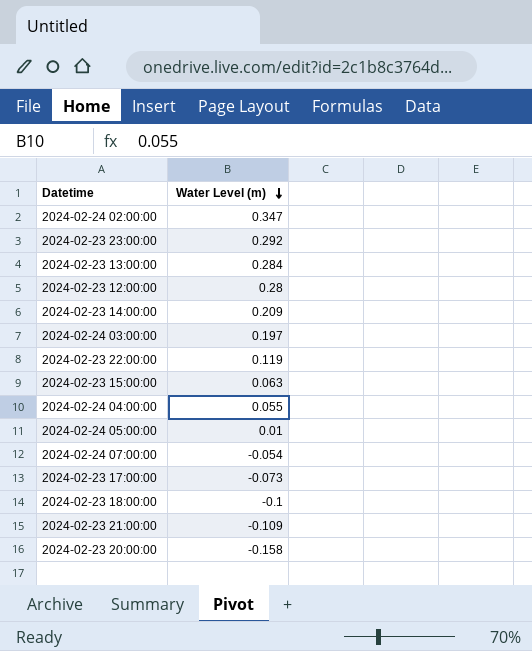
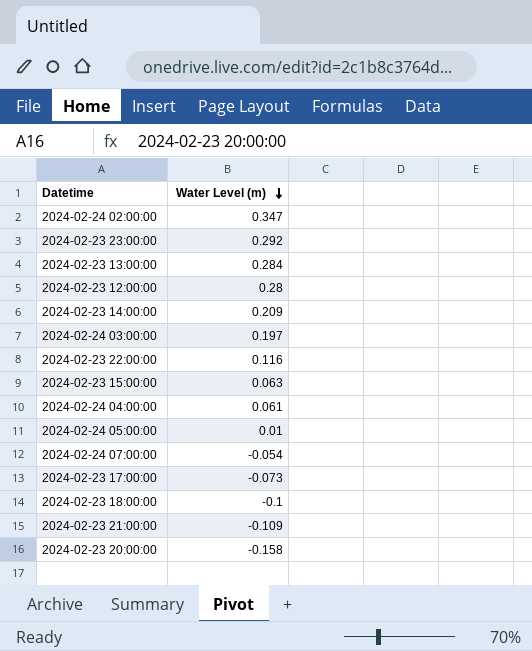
2024-02-23 22:00:00 | Water Level (m): 0.119 -> 0.116
2024-02-24 04:00:00 | Water Level (m): 0.055 -> 0.061

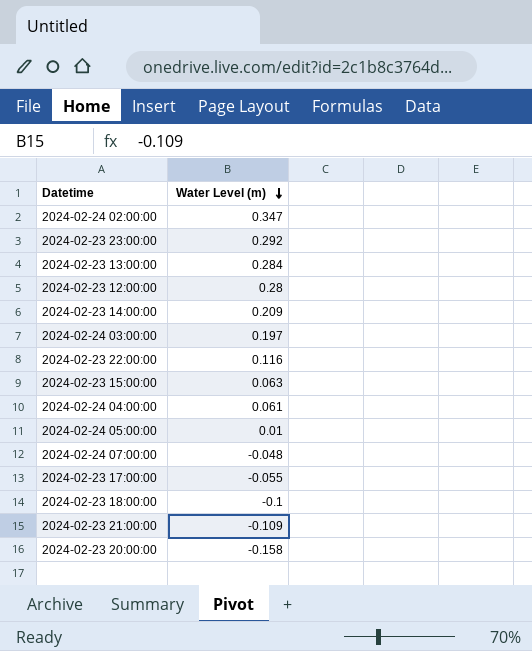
2024-02-24 07:00:00 | Water Level (m): -0.054 -> -0.048
2024-02-23 17:00:00 | Water Level (m): -0.073 -> -0.055

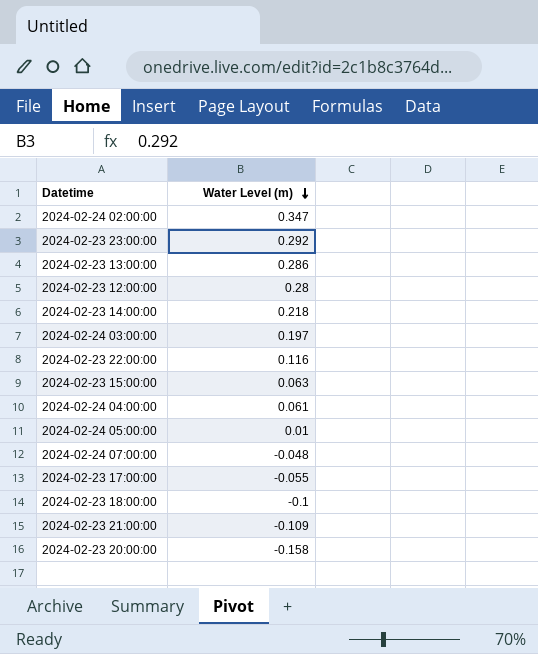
2024-02-23 13:00:00 | Water Level (m): 0.284 -> 0.286
2024-02-23 14:00:00 | Water Level (m): 0.209 -> 0.218

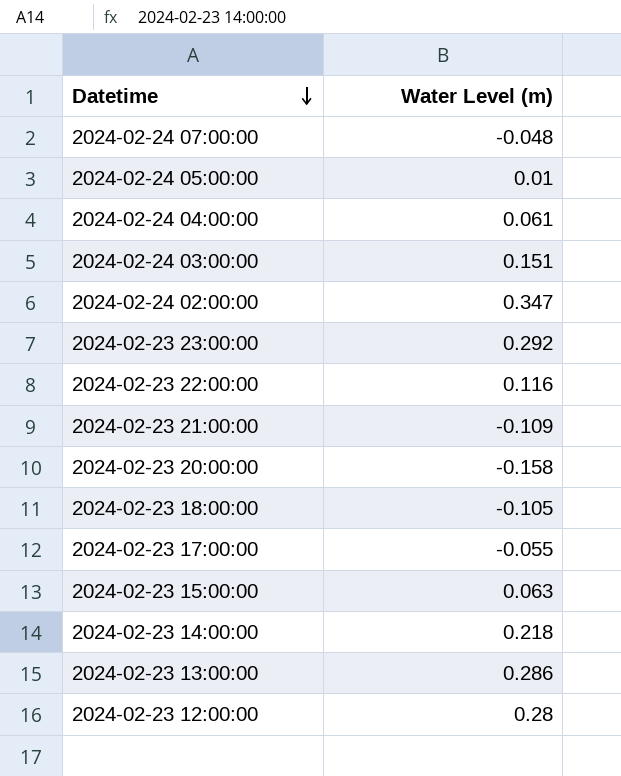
row order: Water Level (m) descending -> Datetime descending
2024-02-24 03:00:00 | Water Level (m): 0.197 -> 0.151
2024-02-23 18:00:00 | Water Level (m): -0.1 -> -0.105

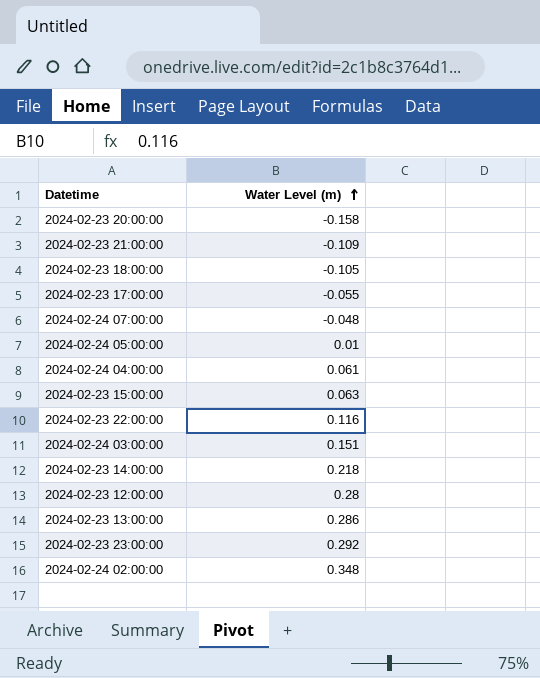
row order: Datetime descending -> Water Level (m) ascending
2024-02-24 02:00:00 | Water Level (m): 0.347 -> 0.348

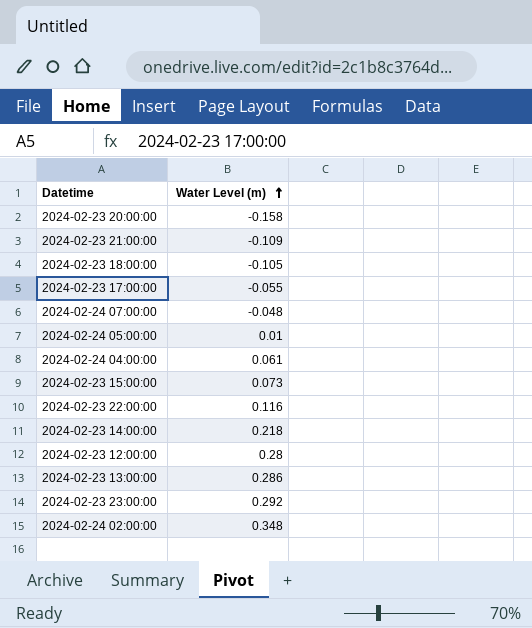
row 2024-02-24 03:00:00: 0.151 -> none
2024-02-23 15:00:00 | Water Level (m): 0.063 -> 0.073

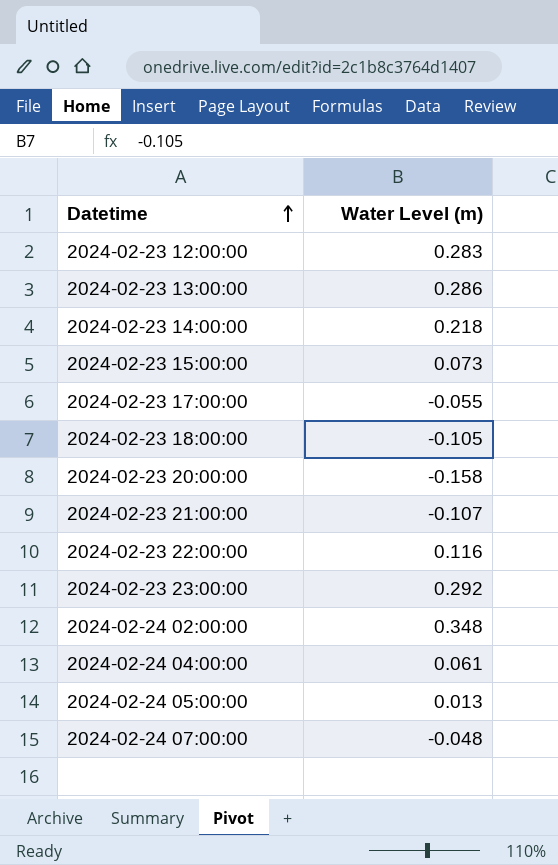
row order: Water Level (m) ascending -> Datetime ascending
2024-02-23 12:00:00 | Water Level (m): 0.28 -> 0.283
2024-02-23 21:00:00 | Water Level (m): -0.109 -> -0.107
2024-02-24 05:00:00 | Water Level (m): 0.01 -> 0.013

